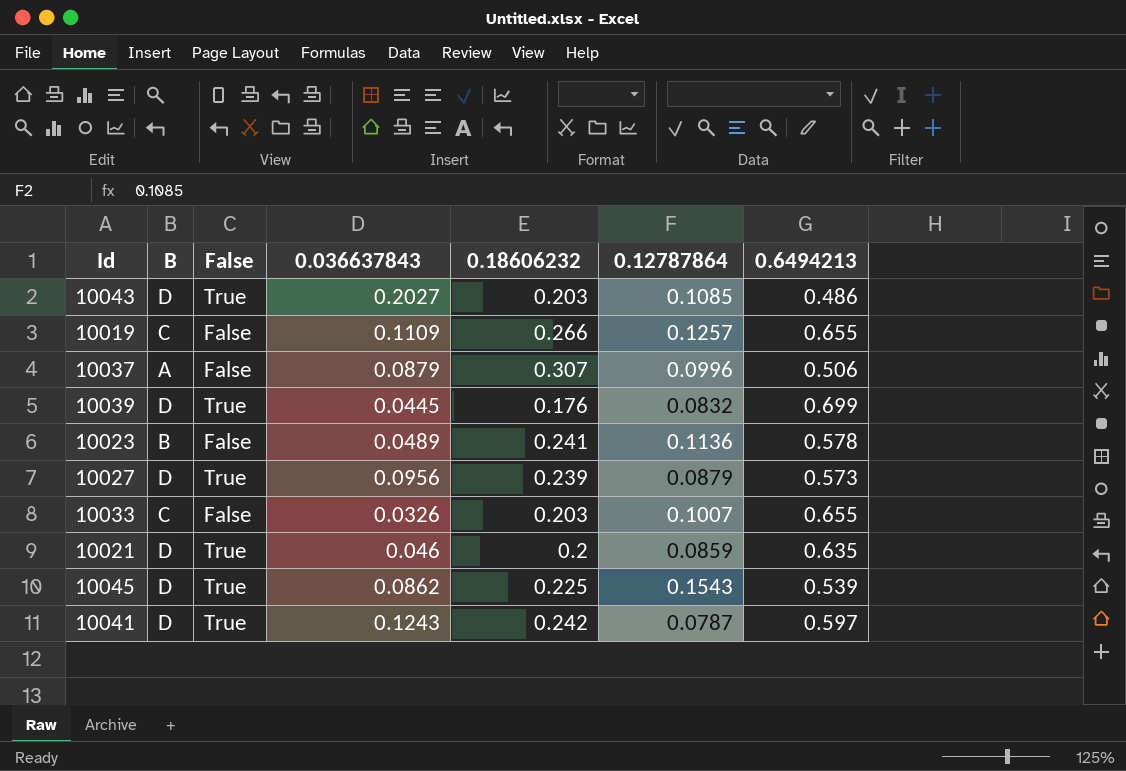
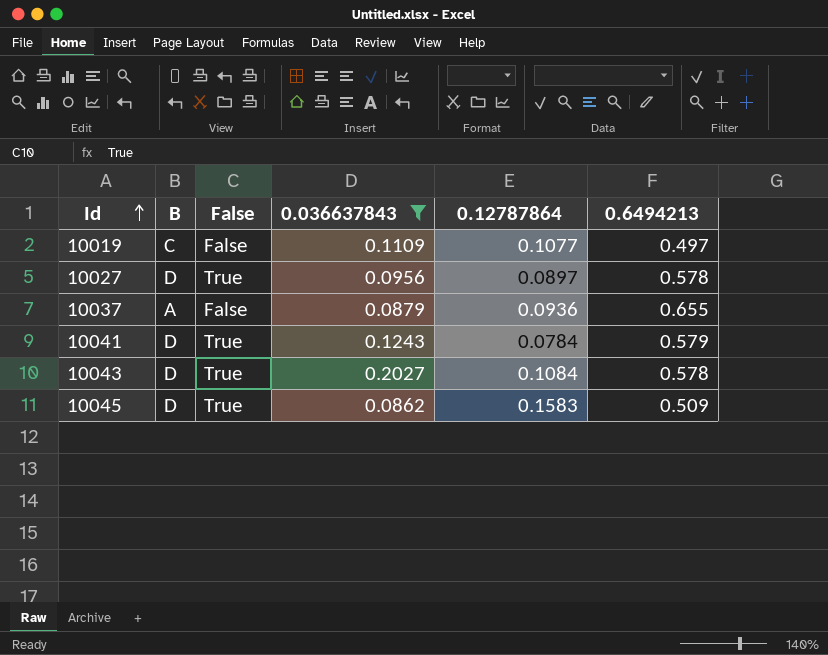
filter: none -> 0.036637843 >= 0.0862
row order: none -> Id ascending
column 0.18606232 | position: 5 -> none
10019 | 0.12787864: 0.1257 -> 0.1077
10019 | 0.6494213: 0.655 -> 0.497
10027 | 0.12787864: 0.0879 -> 0.0897
10027 | 0.6494213: 0.573 -> 0.578
10037 | 0.12787864: 0.0996 -> 0.0936
10037 | 0.6494213: 0.506 -> 0.655
10041 | 0.12787864: 0.0787 -> 0.0784
10041 | 0.6494213: 0.597 -> 0.579
10043 | 0.12787864: 0.1085 -> 0.1084
10043 | 0.6494213: 0.486 -> 0.578
10045 | 0.12787864: 0.1543 -> 0.1583
10045 | 0.6494213: 0.539 -> 0.509

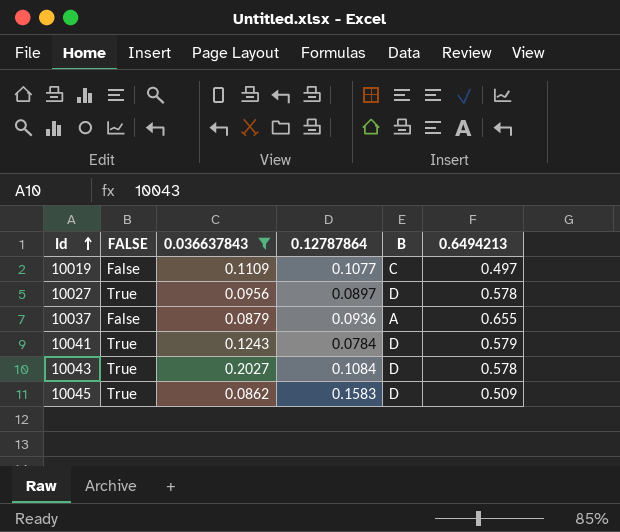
column name: False -> FALSE
column B | position: 2 -> 5

